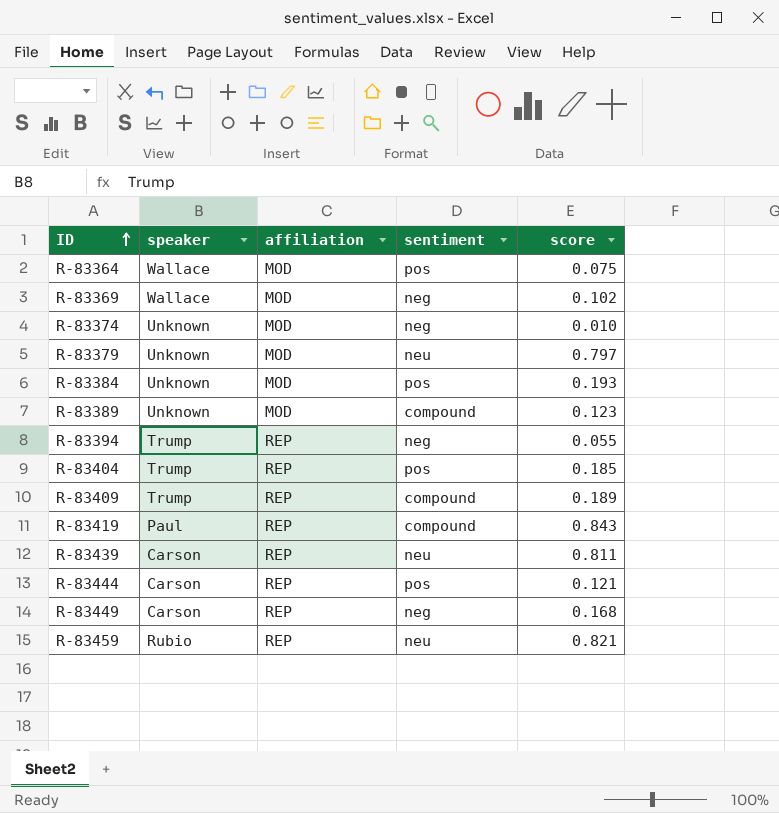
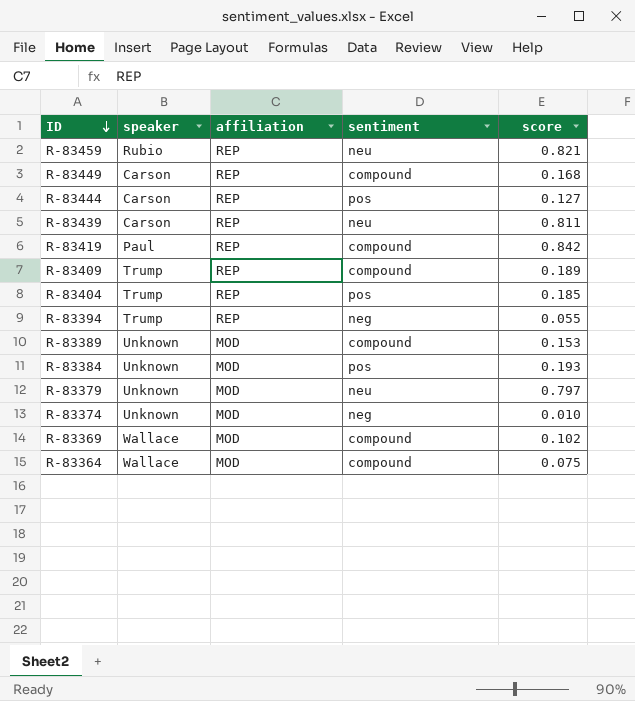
row order: ID ascending -> ID descending
R-83449 | sentiment: neg -> compound
R-83444 | score: 0.121 -> 0.127
R-83419 | score: 0.843 -> 0.842
R-83389 | score: 0.123 -> 0.153
R-83369 | sentiment: neg -> compound
R-83364 | sentiment: pos -> compound

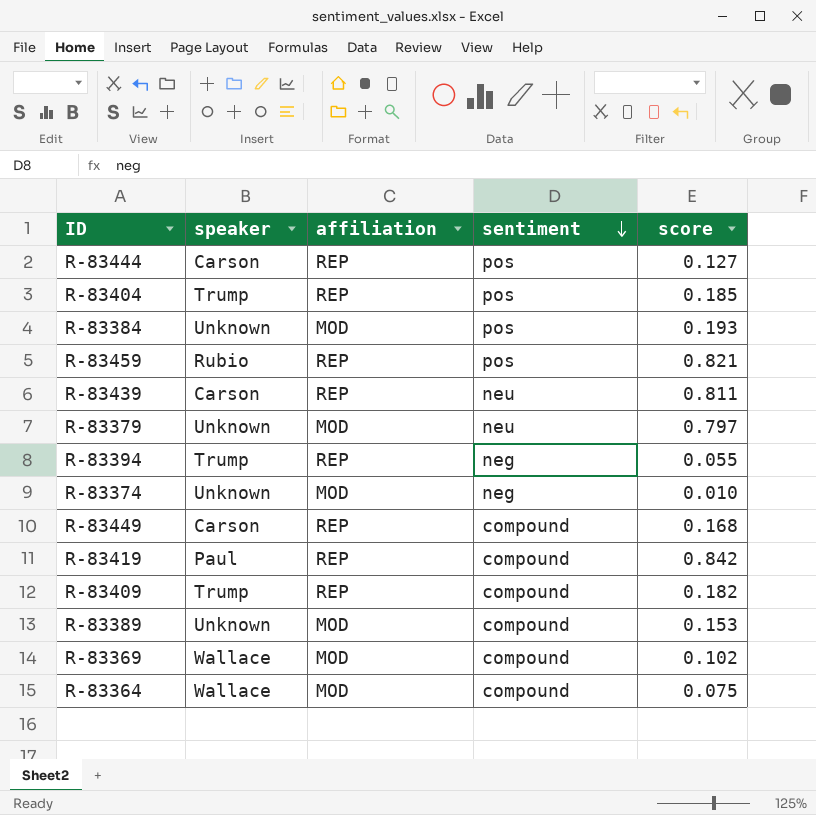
row order: ID descending -> sentiment descending
R-83459 | sentiment: neu -> pos
R-83409 | score: 0.189 -> 0.182

